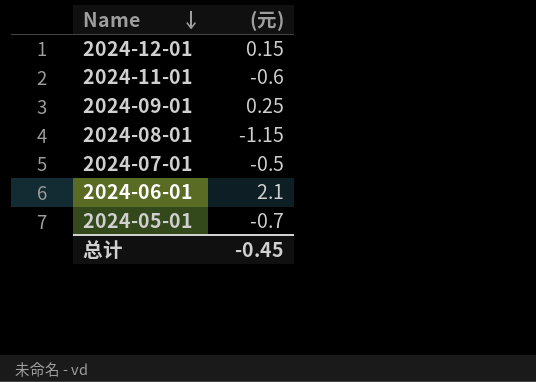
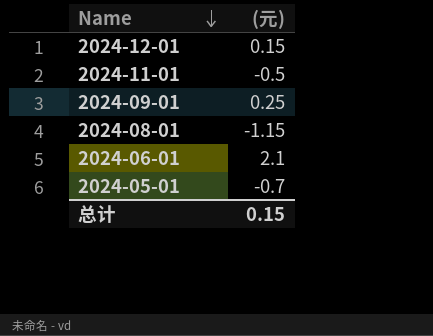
row 2024-07-01: -0.5 -> none
2024-11-01 | (元): -0.6 -> -0.5
总计 | (元): -0.45 -> 0.15

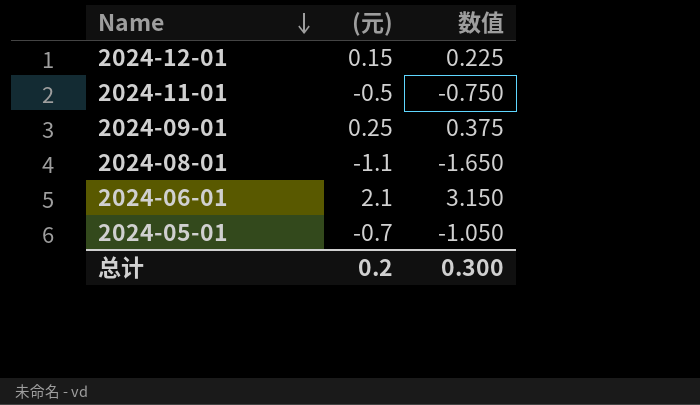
column 数值 | formula: none -> [(元)] * 1.5
2024-08-01 | (元): -1.15 -> -1.1
总计 | (元): 0.15 -> 0.2

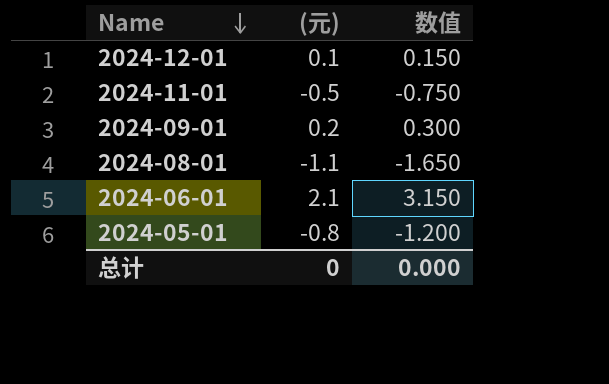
2024-12-01 | (元): 0.15 -> 0.1
2024-12-01 | 数值: 0.225 -> 0.150
2024-09-01 | (元): 0.25 -> 0.2
2024-09-01 | 数值: 0.375 -> 0.300
2024-05-01 | (元): -0.7 -> -0.8
2024-05-01 | 数值: -1.050 -> -1.200
总计 | (元): 0.2 -> 0
总计 | 数值: 0.300 -> 0.000

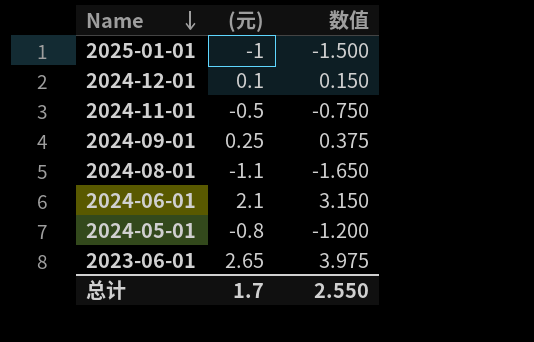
row 2025-01-01: none -> -1 | -1.500
2024-09-01 | (元): 0.2 -> 0.25
2024-09-01 | 数值: 0.300 -> 0.375
row 2023-06-01: none -> 2.65 | 3.975
总计 | (元): 0 -> 1.7
总计 | 数值: 0.000 -> 2.550

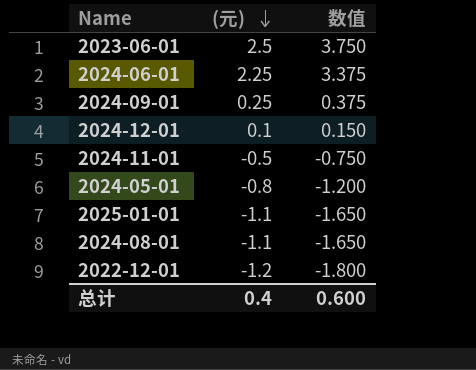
row order: Name descending -> (元) descending
2023-06-01 | (元): 2.65 -> 2.5
2023-06-01 | 数值: 3.975 -> 3.750
2024-06-01 | (元): 2.1 -> 2.25
2024-06-01 | 数值: 3.150 -> 3.375
2025-01-01 | (元): -1 -> -1.1
2025-01-01 | 数值: -1.500 -> -1.650
row 2022-12-01: none -> -1.2 | -1.800
总计 | (元): 1.7 -> 0.4
总计 | 数值: 2.550 -> 0.600

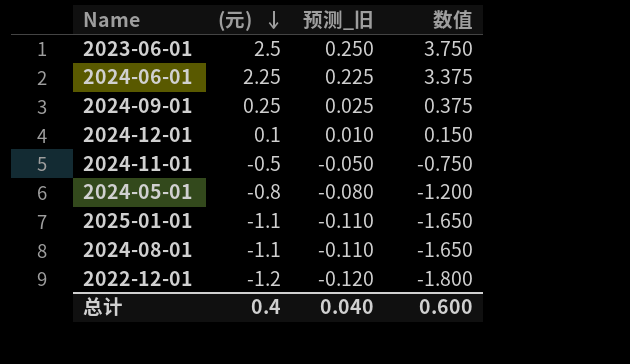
column 预测_旧 | formula: none -> [(元)] * 0.1

